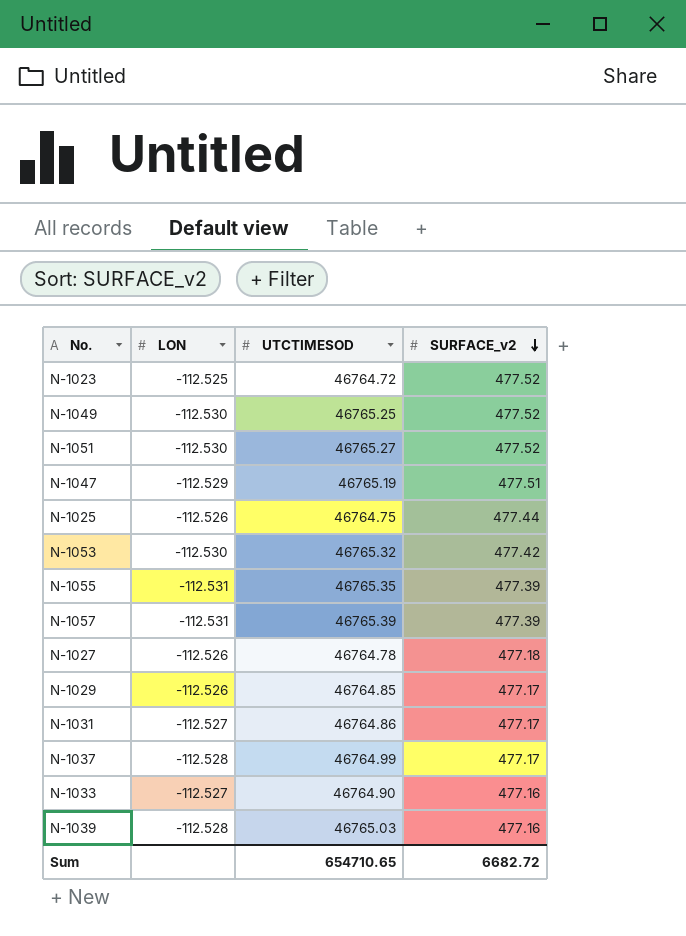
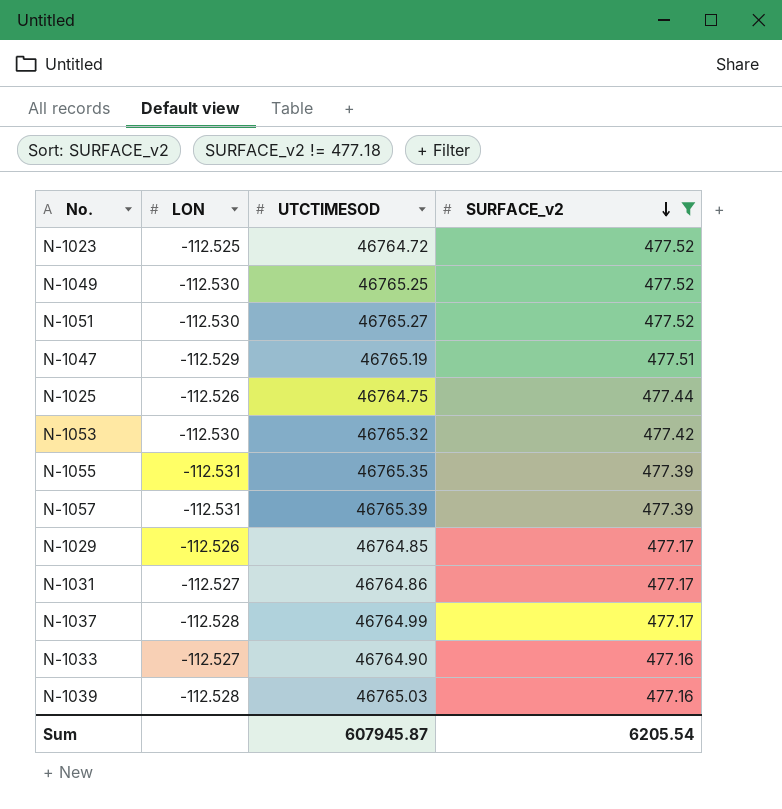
filter: none -> SURFACE_v2 != 477.18
Sum | UTCTIMESOD: 654710.65 -> 607945.87
Sum | SURFACE_v2: 6682.72 -> 6205.54

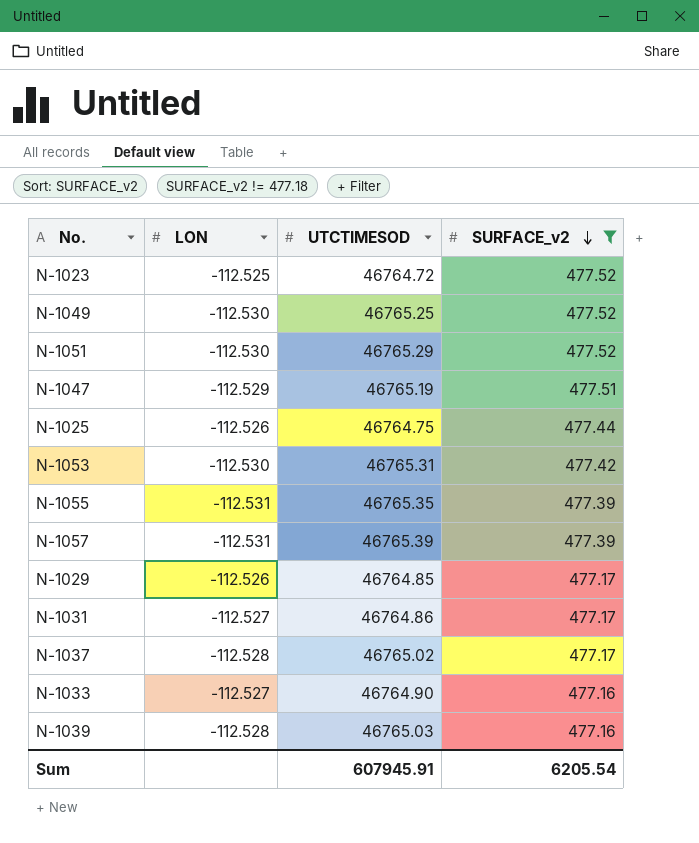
N-1051 | UTCTIMESOD: 46765.27 -> 46765.29
N-1053 | UTCTIMESOD: 46765.32 -> 46765.31
N-1037 | UTCTIMESOD: 46764.99 -> 46765.02
Sum | UTCTIMESOD: 607945.87 -> 607945.91

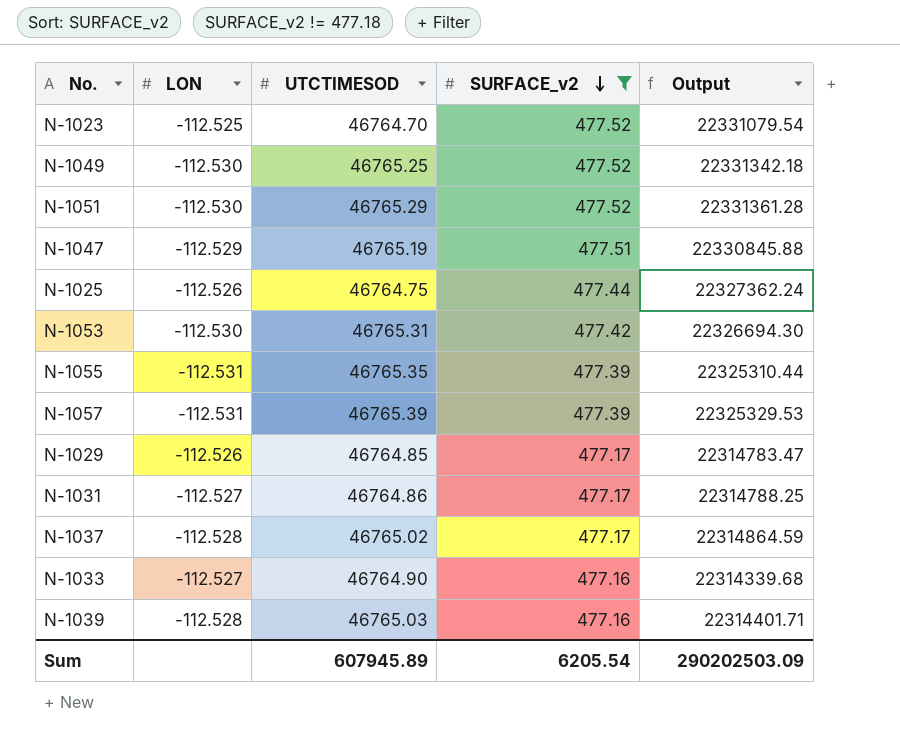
column Output | formula: none -> [UTCTIMESOD] * [SURFACE_v2]
N-1023 | UTCTIMESOD: 46764.72 -> 46764.70
Sum | UTCTIMESOD: 607945.91 -> 607945.89

